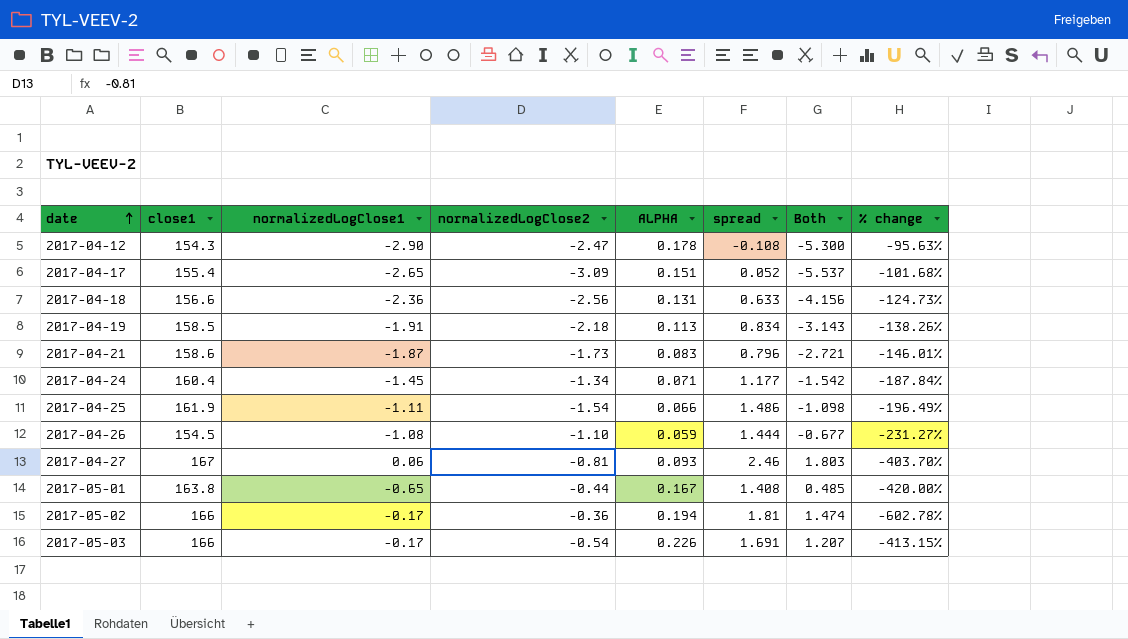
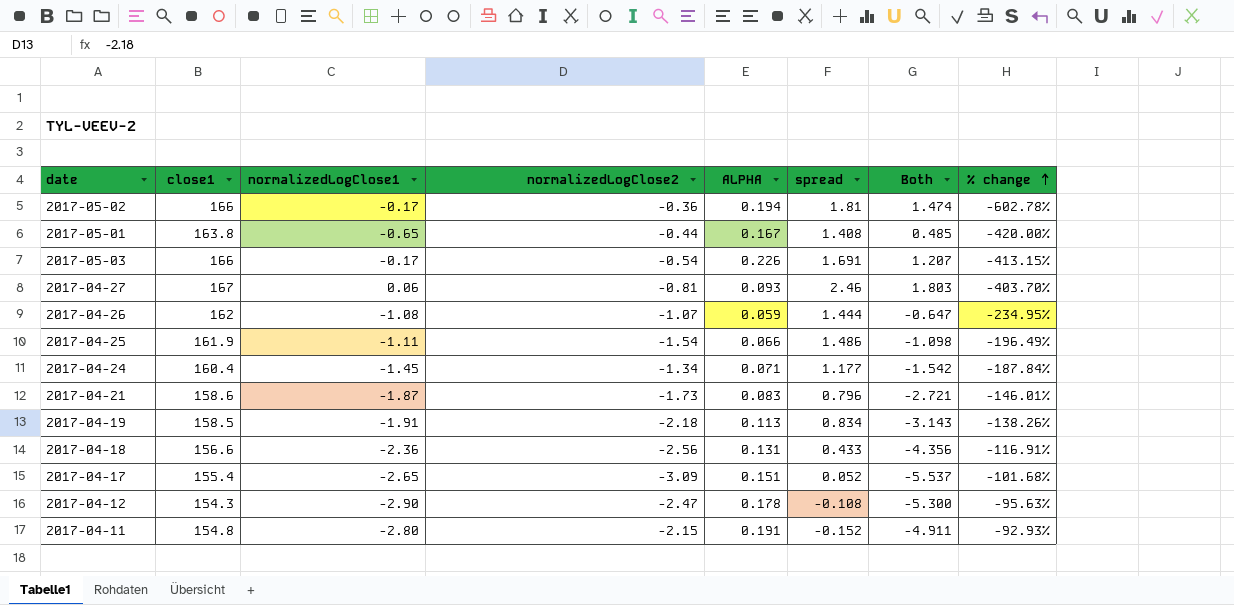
row order: date ascending -> % change ascending
2017-04-26 | close1: 154.5 -> 162
2017-04-26 | normalizedLogClose2: -1.10 -> -1.07
2017-04-26 | Both: -0.677 -> -0.647
2017-04-26 | % change: -231.27% -> -234.95%
2017-04-18 | spread: 0.633 -> 0.433
2017-04-18 | Both: -4.156 -> -4.356
2017-04-18 | % change: -124.73% -> -116.91%
row 2017-04-11: none -> 154.8 | -2.80 | -2.15 | 0.191 | -0.152 | -4.911 | -92.93%

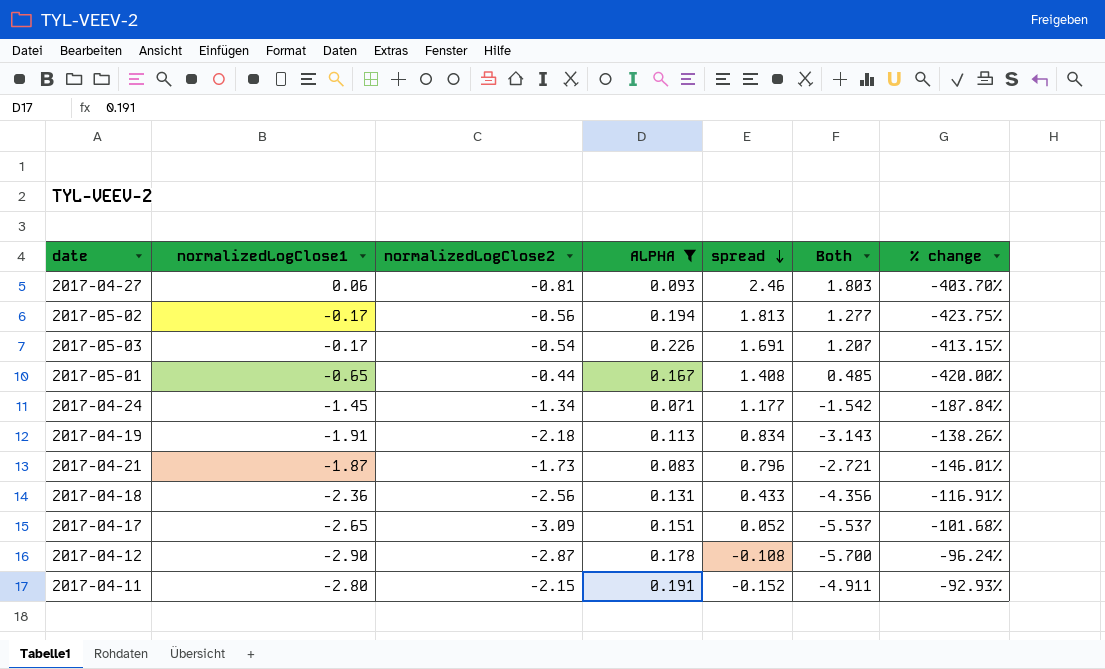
filter: none -> ALPHA >= 0.071
row order: % change ascending -> spread descending
column close1 | position: 2 -> none
2017-05-02 | normalizedLogClose2: -0.36 -> -0.56
2017-05-02 | spread: 1.81 -> 1.813
2017-05-02 | Both: 1.474 -> 1.277
2017-05-02 | % change: -602.78% -> -423.75%
2017-04-12 | normalizedLogClose2: -2.47 -> -2.87
2017-04-12 | Both: -5.300 -> -5.700
2017-04-12 | % change: -95.63% -> -96.24%

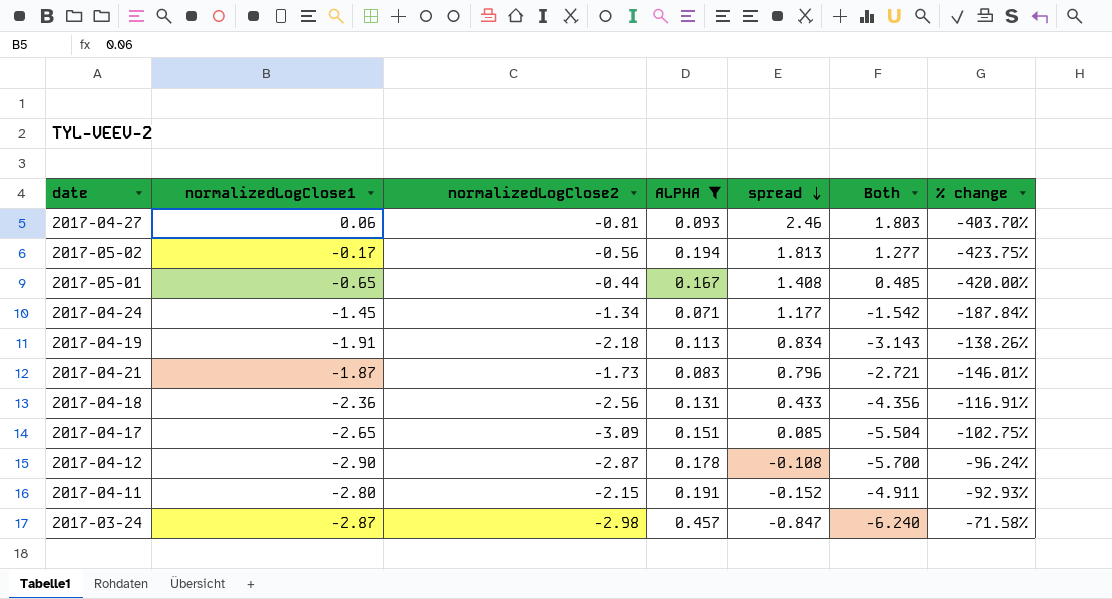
row 2017-05-03: -0.17 | -0.54 | 0.226 | 1.691 | 1.207 | -413.15% -> none
2017-04-17 | spread: 0.052 -> 0.085
2017-04-17 | Both: -5.537 -> -5.504
2017-04-17 | % change: -101.68% -> -102.75%
row 2017-03-24: none -> -2.87 | -2.98 | 0.457 | -0.847 | -6.240 | -71.58%

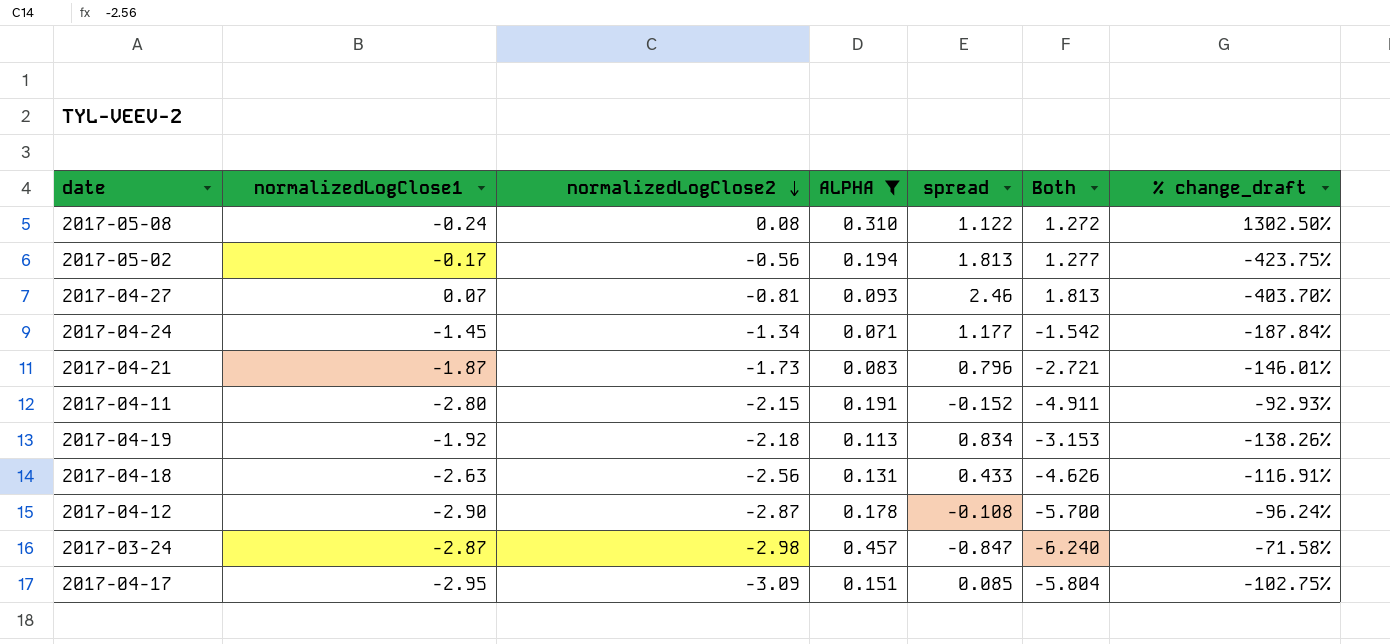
row order: spread descending -> normalizedLogClose2 descending
column name: % change -> % change_draft
row 2017-05-01: -0.65 | -0.44 | 0.167 | 1.408 | 0.485 | -420.00% -> none
row 2017-05-08: none -> -0.24 | 0.08 | 0.310 | 1.122 | 1.272 | 1302.50%
2017-04-27 | normalizedLogClose1: 0.06 -> 0.07
2017-04-27 | Both: 1.803 -> 1.813
2017-04-19 | normalizedLogClose1: -1.91 -> -1.92
2017-04-19 | Both: -3.143 -> -3.153
2017-04-18 | normalizedLogClose1: -2.36 -> -2.63
2017-04-18 | Both: -4.356 -> -4.626
2017-04-17 | normalizedLogClose1: -2.65 -> -2.95
2017-04-17 | Both: -5.504 -> -5.804

